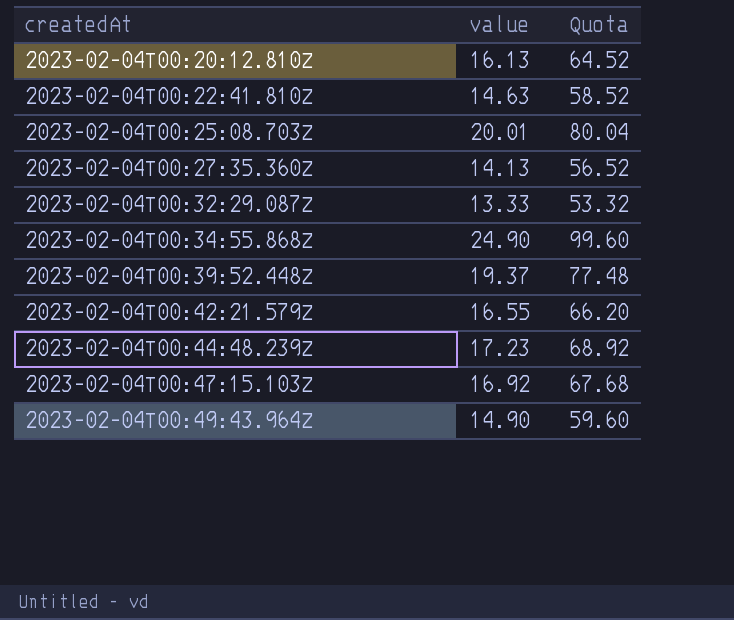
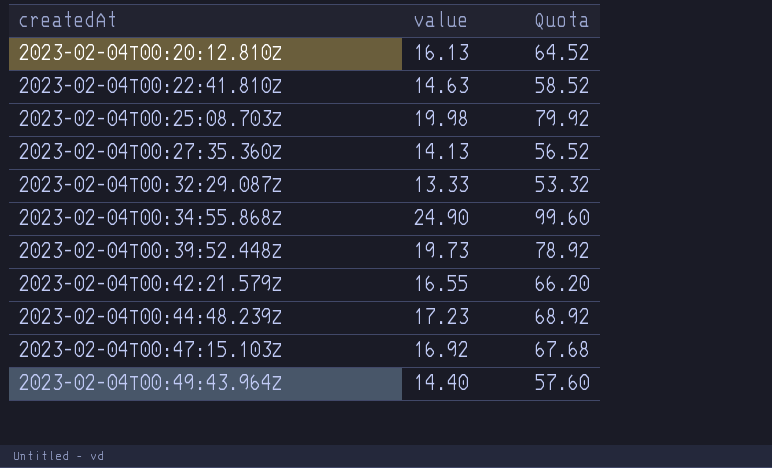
2023-02-04T00:25:08.703Z | value: 20.01 -> 19.98
2023-02-04T00:25:08.703Z | Quota: 80.04 -> 79.92
2023-02-04T00:39:52.448Z | value: 19.37 -> 19.73
2023-02-04T00:39:52.448Z | Quota: 77.48 -> 78.92
2023-02-04T00:49:43.964Z | value: 14.90 -> 14.40
2023-02-04T00:49:43.964Z | Quota: 59.60 -> 57.60

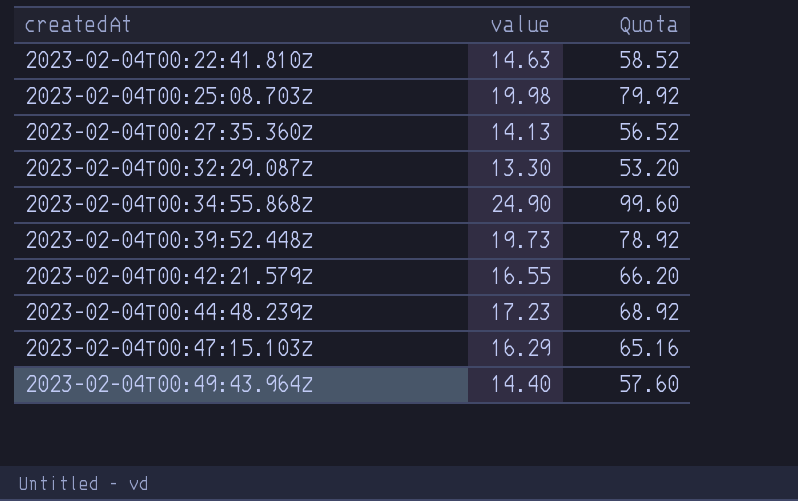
row 2023-02-04T00:20:12.810Z: 16.13 | 64.52 -> none
2023-02-04T00:32:29.087Z | value: 13.33 -> 13.30
2023-02-04T00:32:29.087Z | Quota: 53.32 -> 53.20
2023-02-04T00:47:15.103Z | value: 16.92 -> 16.29
2023-02-04T00:47:15.103Z | Quota: 67.68 -> 65.16

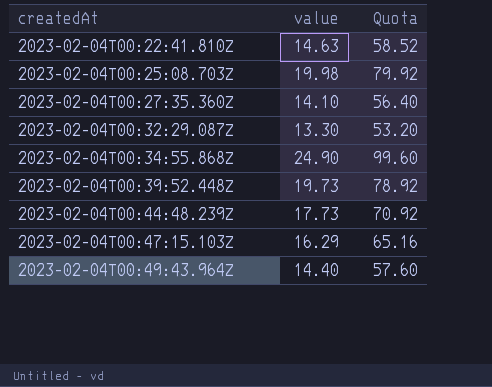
row 2023-02-04T00:42:21.579Z: 16.55 | 66.20 -> none
2023-02-04T00:27:35.360Z | value: 14.13 -> 14.10
2023-02-04T00:27:35.360Z | Quota: 56.52 -> 56.40
2023-02-04T00:44:48.239Z | value: 17.23 -> 17.73
2023-02-04T00:44:48.239Z | Quota: 68.92 -> 70.92

